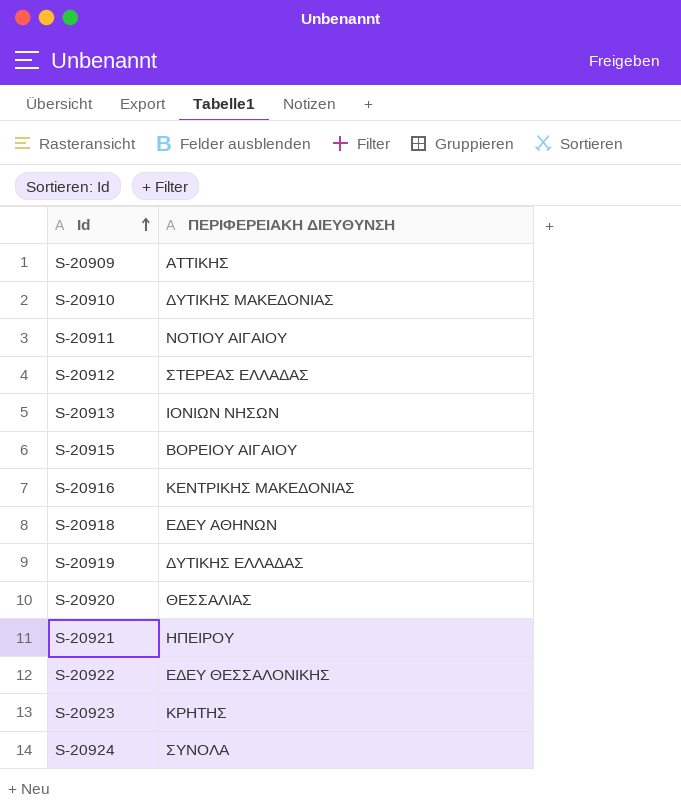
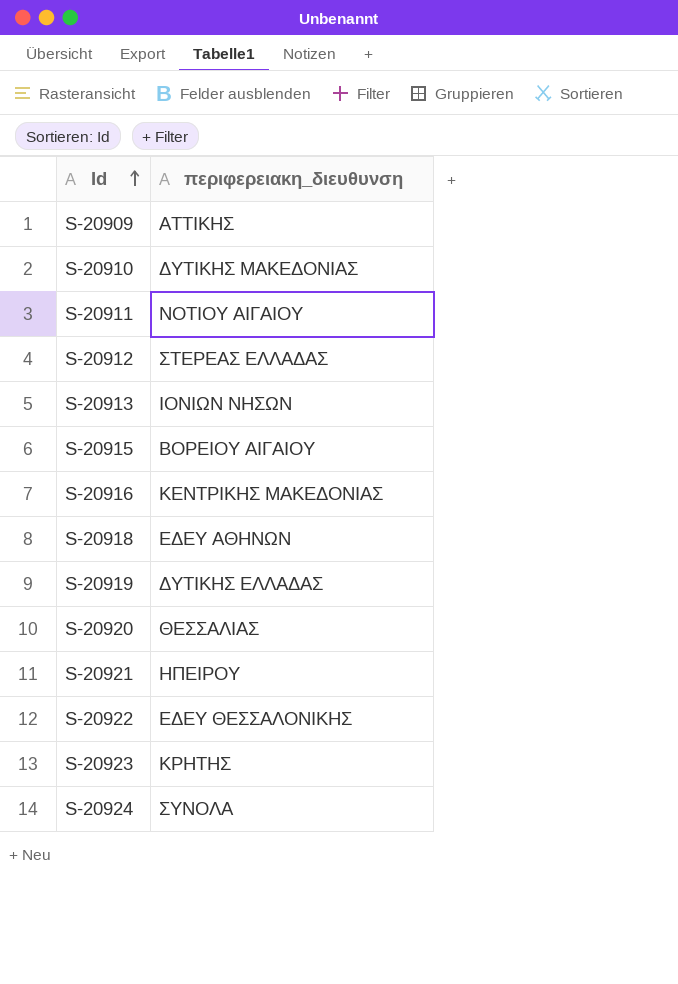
column name: ΠΕΡΙΦΕΡΕΙΑΚΗ ΔΙΕΥΘΥΝΣΗ -> περιφερειακη_διευθυνση

